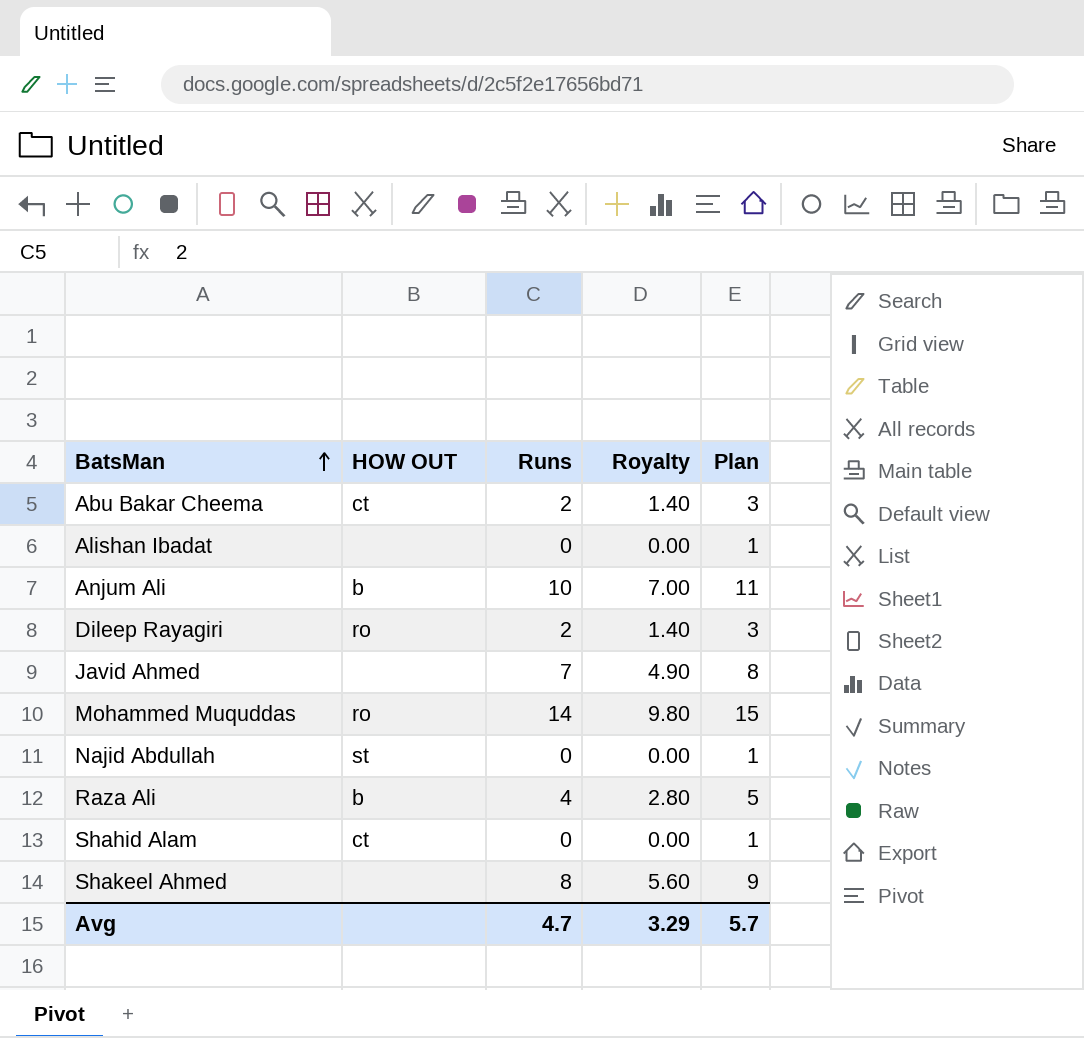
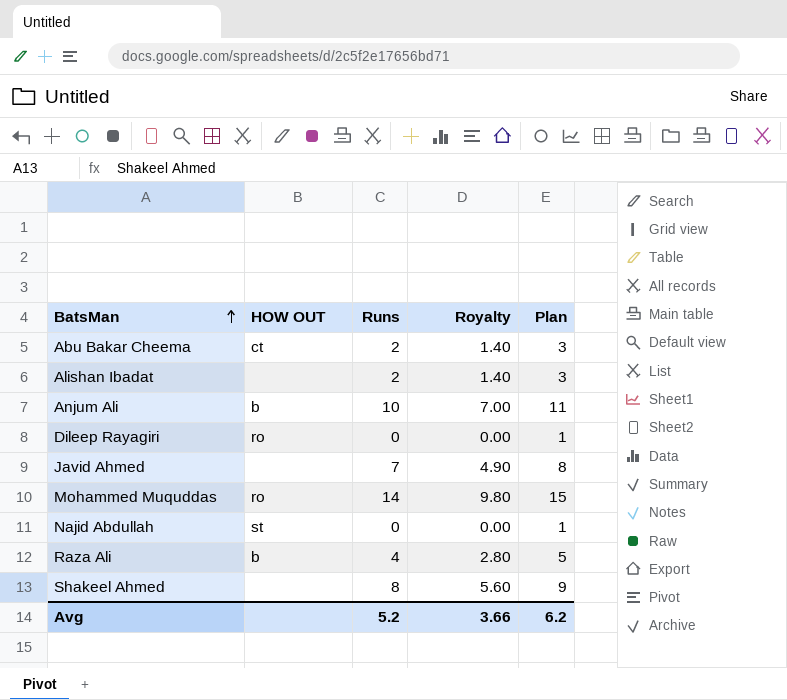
row Shahid Alam: ct | 0 | 0.00 | 1 -> none
Alishan Ibadat | Runs: 0 -> 2
Alishan Ibadat | Royalty: 0.00 -> 1.40
Alishan Ibadat | Plan: 1 -> 3
Dileep Rayagiri | Runs: 2 -> 0
Dileep Rayagiri | Royalty: 1.40 -> 0.00
Dileep Rayagiri | Plan: 3 -> 1
Avg | Runs: 4.7 -> 5.2
Avg | Royalty: 3.29 -> 3.66
Avg | Plan: 5.7 -> 6.2

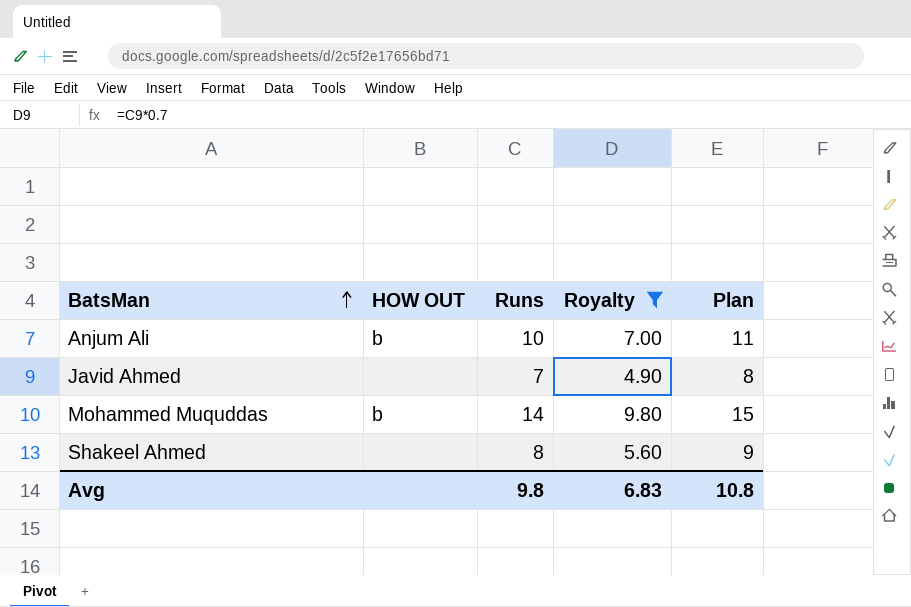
filter: none -> Royalty >= 4.90
Mohammed Muquddas | HOW OUT: ro -> b
Avg | Runs: 5.2 -> 9.8
Avg | Royalty: 3.66 -> 6.83
Avg | Plan: 6.2 -> 10.8

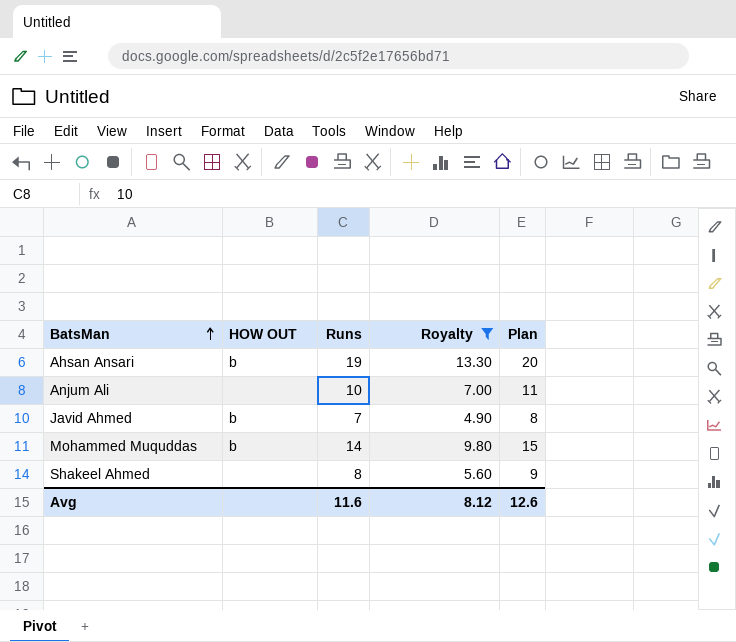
row Ahsan Ansari: none -> b | 19 | 13.30 | 20
Anjum Ali | HOW OUT: b -> none
Javid Ahmed | HOW OUT: none -> b
Avg | Runs: 9.8 -> 11.6
Avg | Royalty: 6.83 -> 8.12
Avg | Plan: 10.8 -> 12.6

